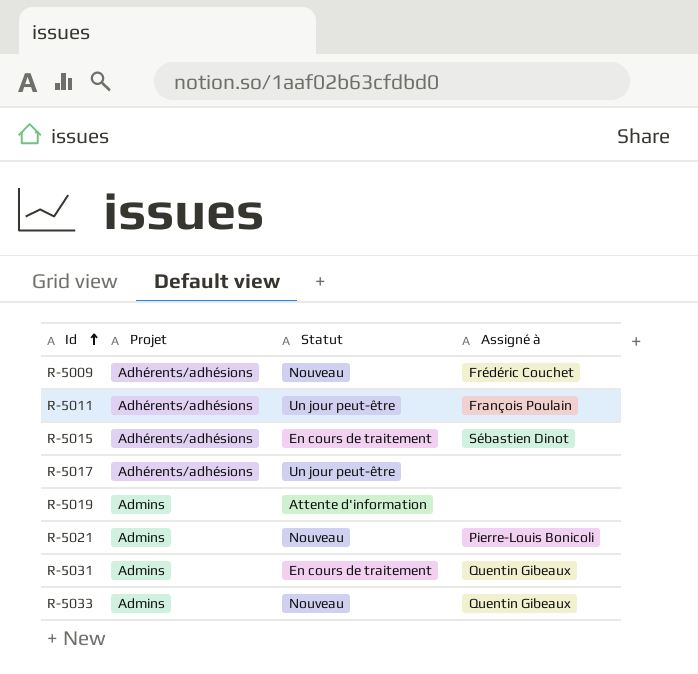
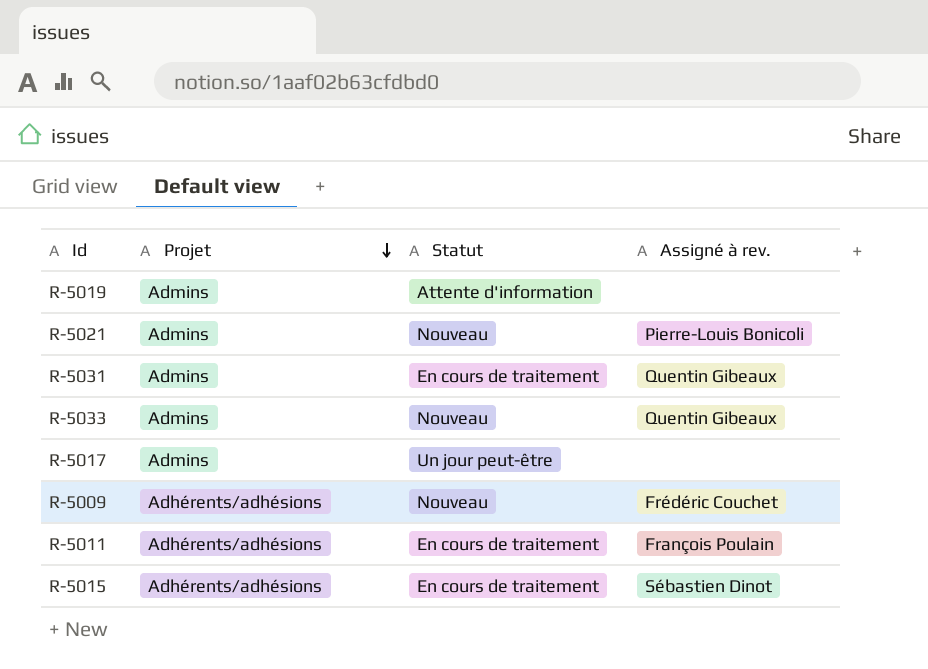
row order: Id ascending -> Projet descending
column name: Assigné à -> Assigné à rev.
R-5017 | Projet: Adhérents/adhésions -> Admins
R-5011 | Statut: Un jour peut-être -> En cours de traitement

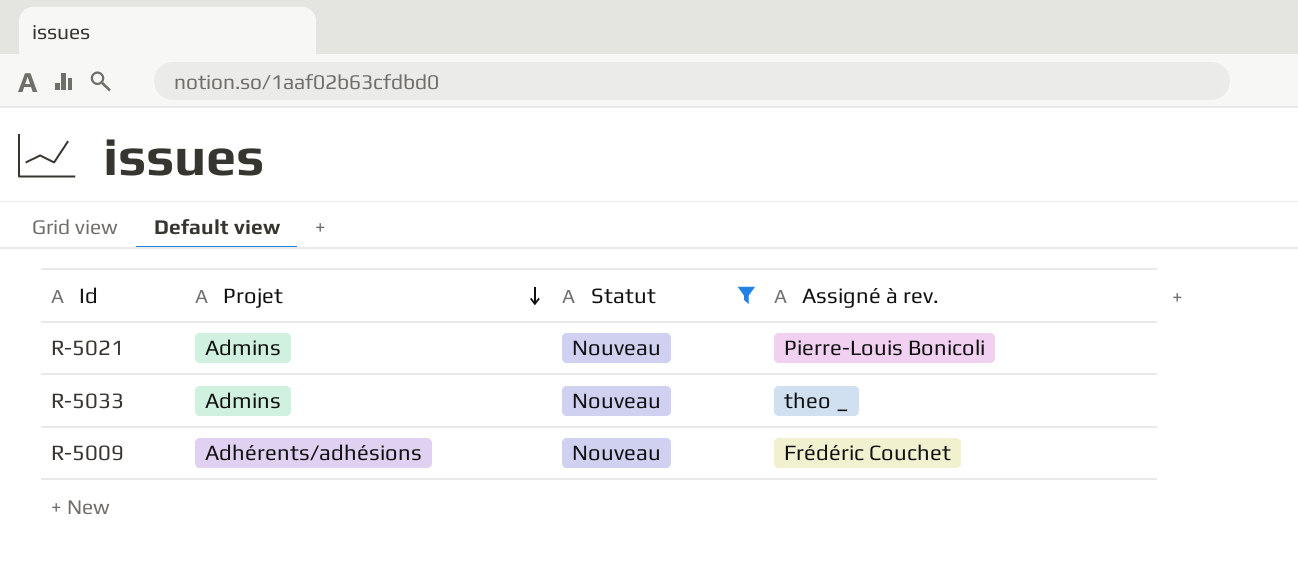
filter: none -> Statut = Nouveau
R-5033 | Assigné à rev.: Quentin Gibeaux -> theo _

